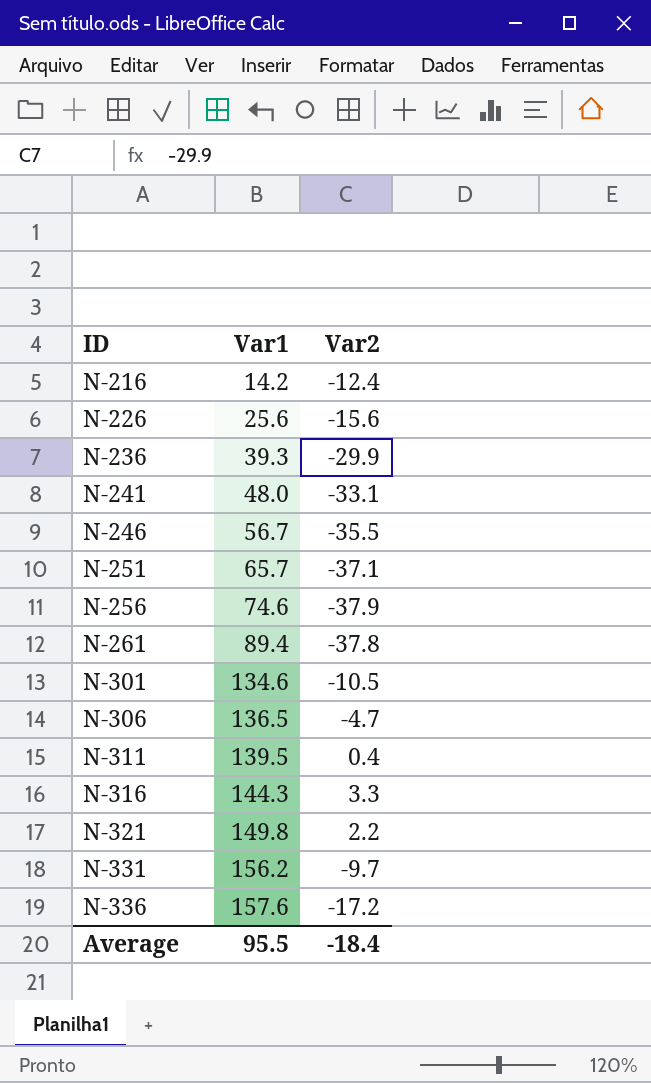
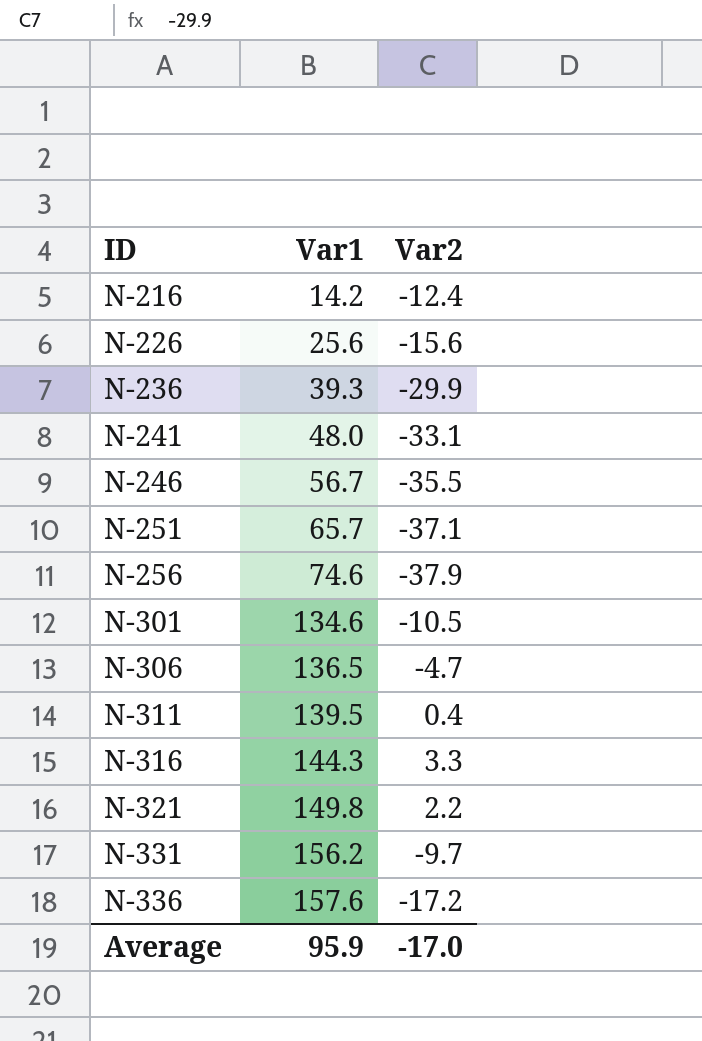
row N-261: 89.4 | -37.8 -> none
Average | Var1: 95.5 -> 95.9
Average | Var2: -18.4 -> -17.0

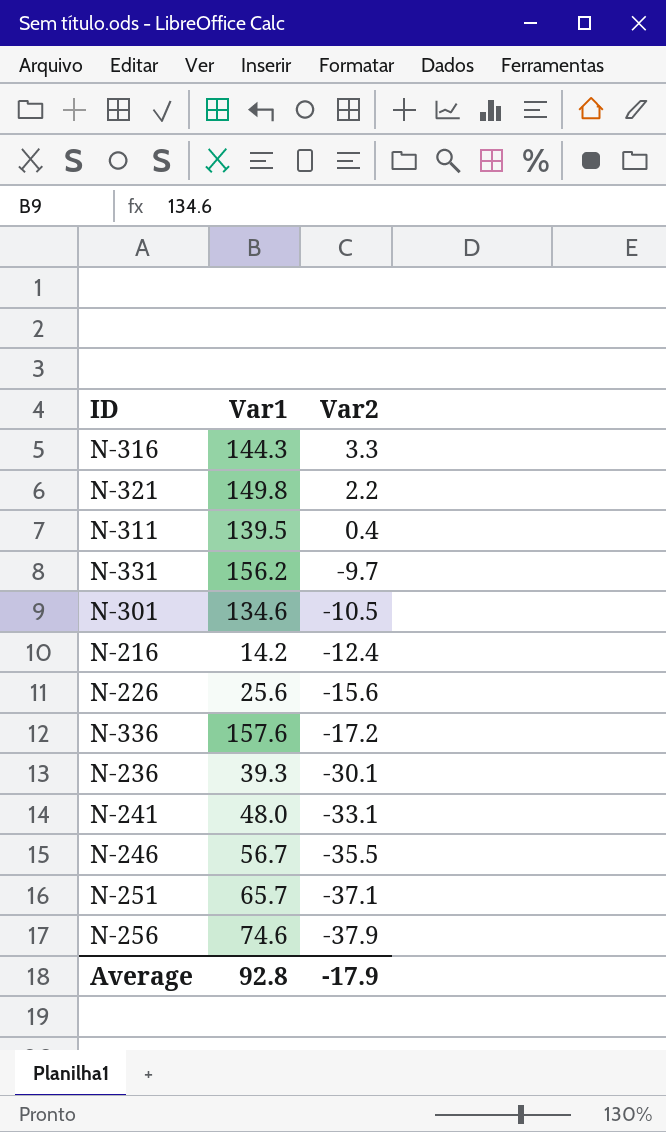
row order: ID ascending -> Var2 descending
row N-306: 136.5 | -4.7 -> none
N-236 | Var2: -29.9 -> -30.1
Average | Var1: 95.9 -> 92.8
Average | Var2: -17.0 -> -17.9

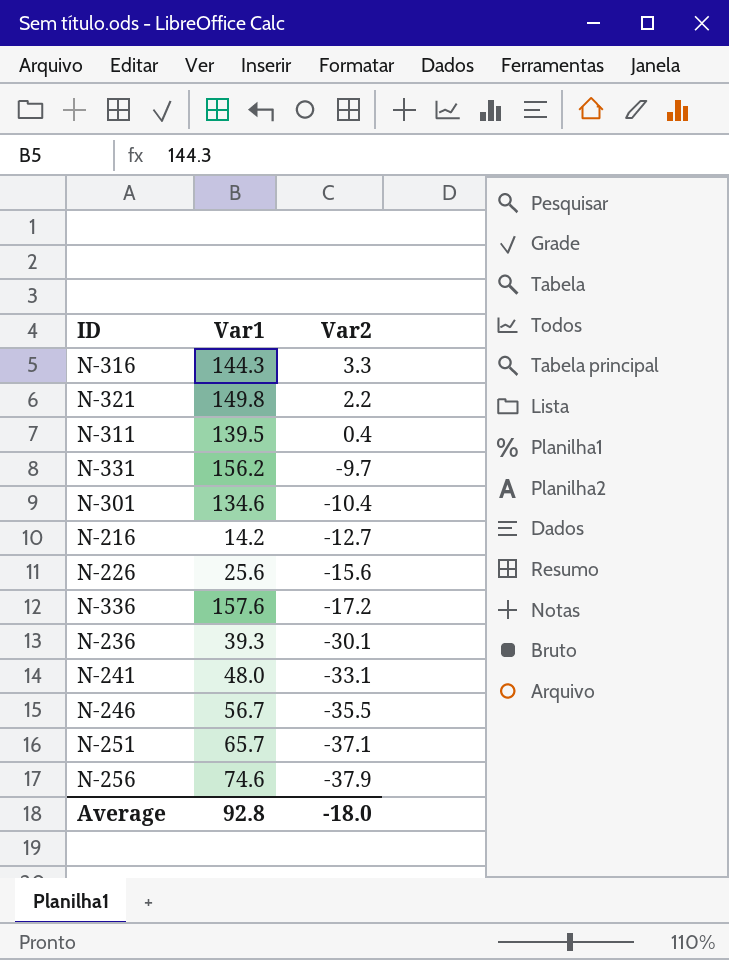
N-301 | Var2: -10.5 -> -10.4
N-216 | Var2: -12.4 -> -12.7
Average | Var2: -17.9 -> -18.0

